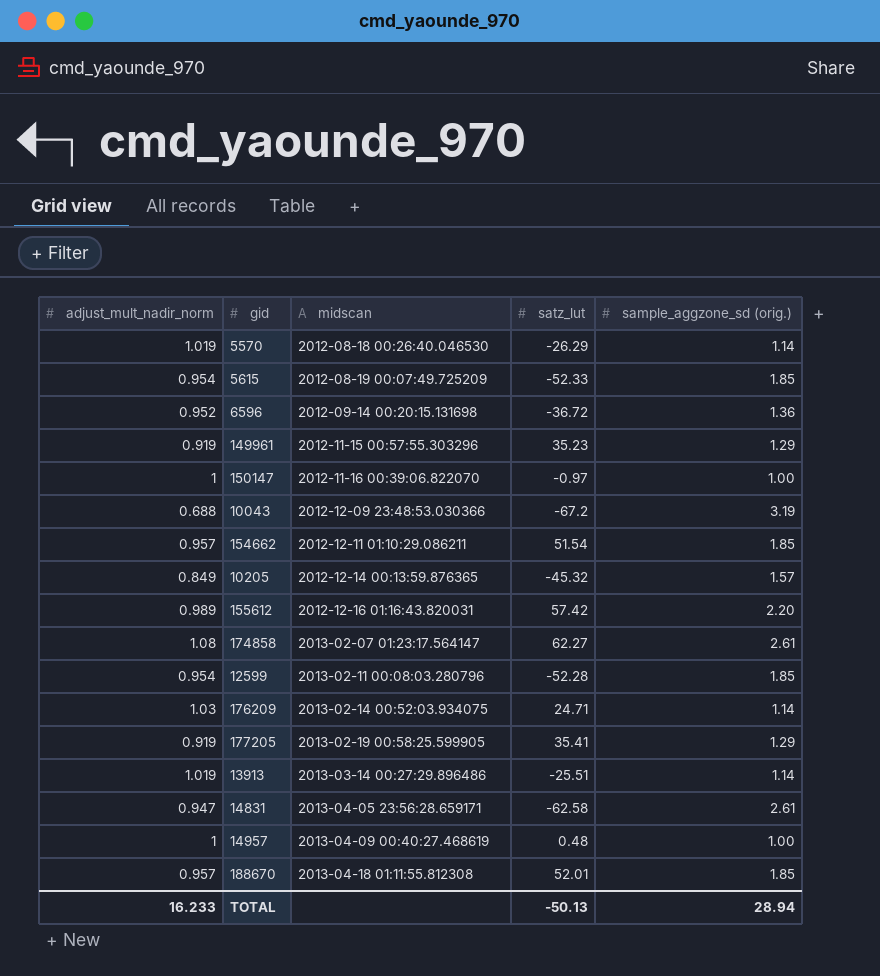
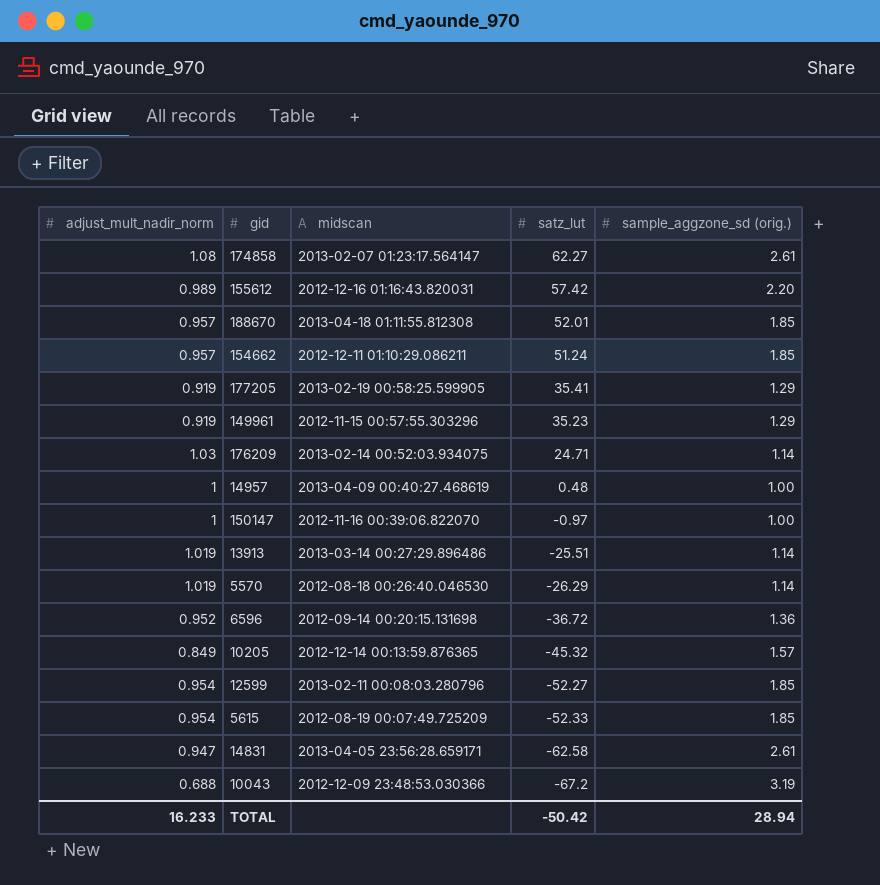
row order: midscan ascending -> satz_lut descending
154662 | satz_lut: 51.54 -> 51.24
12599 | satz_lut: -52.28 -> -52.27
TOTAL | satz_lut: -50.13 -> -50.42

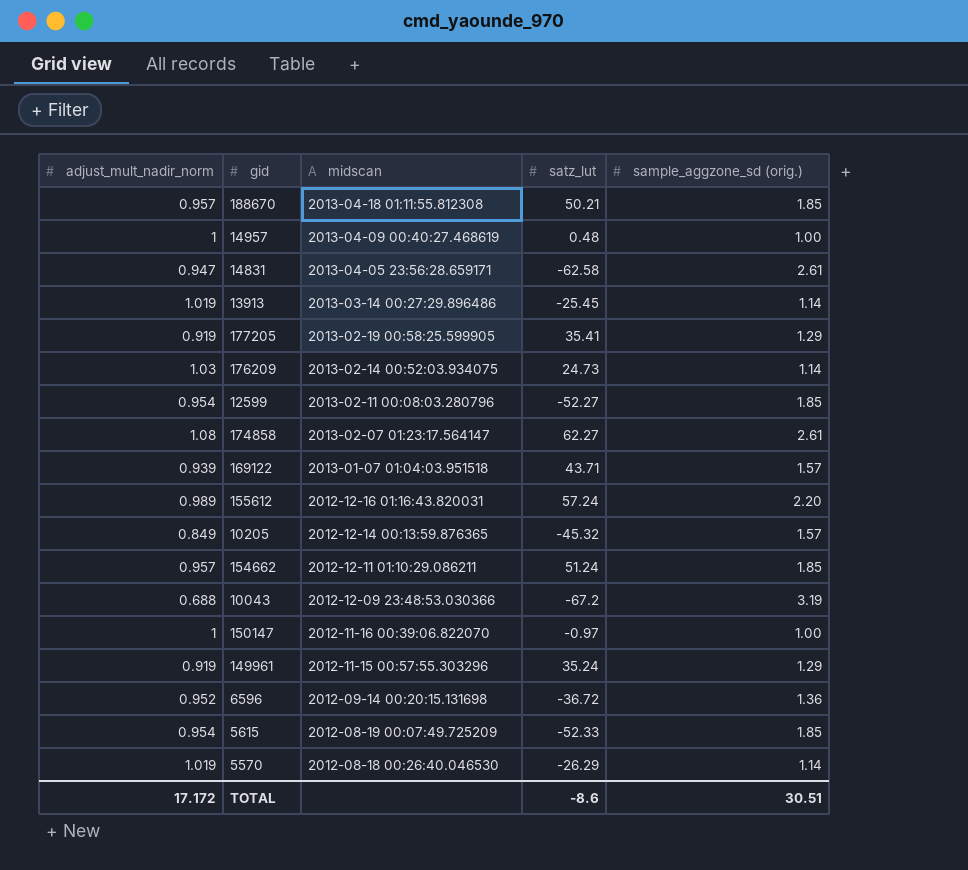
row order: satz_lut descending -> midscan descending
188670 | satz_lut: 52.01 -> 50.21
13913 | satz_lut: -25.51 -> -25.45
176209 | satz_lut: 24.71 -> 24.73
row 169122: none -> 0.939 | 2013-01-07 01:04:03.951518 | 43.71 | 1.57
155612 | satz_lut: 57.42 -> 57.24
149961 | satz_lut: 35.23 -> 35.24
TOTAL | adjust_mult_nadir_norm: 16.233 -> 17.172
TOTAL | satz_lut: -50.42 -> -8.6
TOTAL | sample_aggzone_sd (orig.): 28.94 -> 30.51

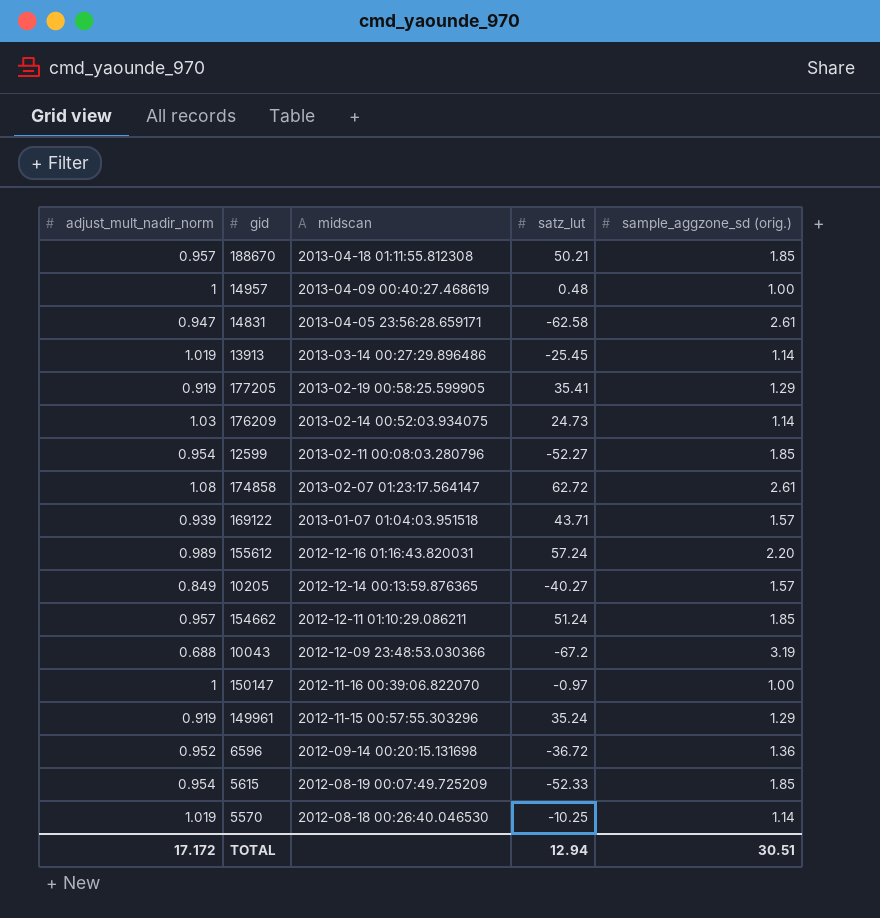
174858 | satz_lut: 62.27 -> 62.72
10205 | satz_lut: -45.32 -> -40.27
5570 | satz_lut: -26.29 -> -10.25
TOTAL | satz_lut: -8.6 -> 12.94

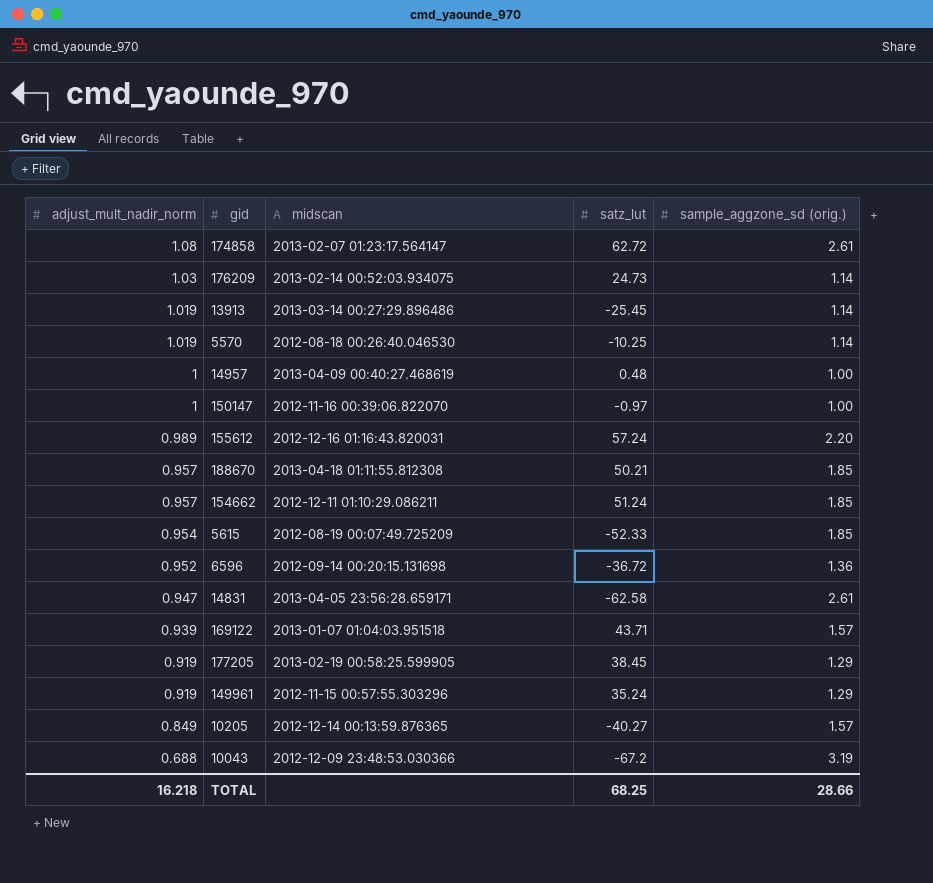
row order: midscan descending -> adjust_mult_nadir_norm descending
row 12599: 0.954 | 2013-02-11 00:08:03.280796 | -52.27 | 1.85 -> none
177205 | satz_lut: 35.41 -> 38.45
TOTAL | adjust_mult_nadir_norm: 17.172 -> 16.218
TOTAL | satz_lut: 12.94 -> 68.25
TOTAL | sample_aggzone_sd (orig.): 30.51 -> 28.66

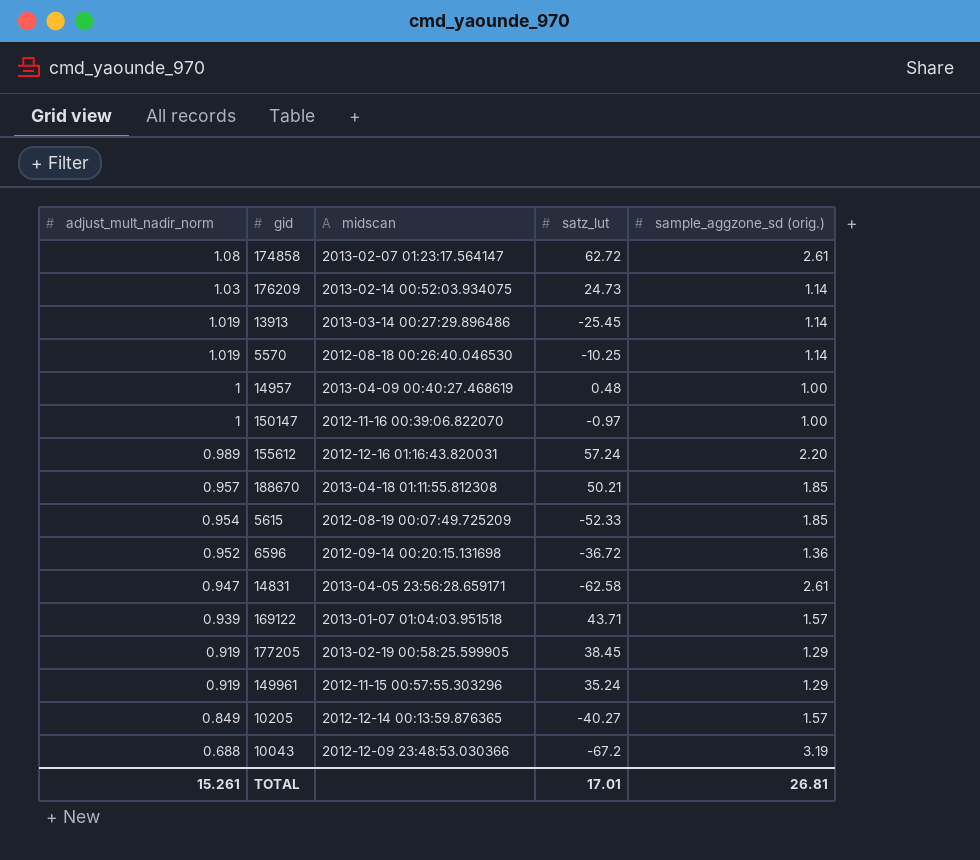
row 154662: 0.957 | 2012-12-11 01:10:29.086211 | 51.24 | 1.85 -> none
TOTAL | adjust_mult_nadir_norm: 16.218 -> 15.261
TOTAL | satz_lut: 68.25 -> 17.01
TOTAL | sample_aggzone_sd (orig.): 28.66 -> 26.81

